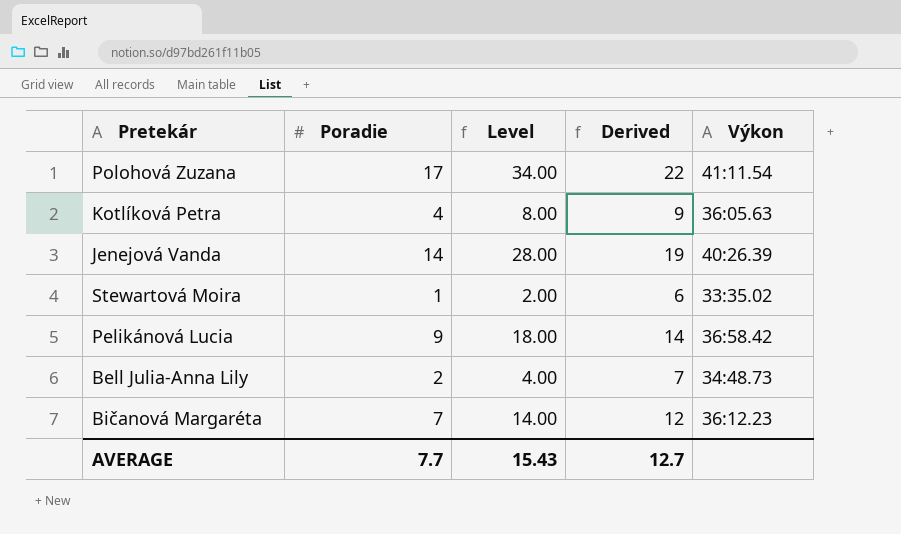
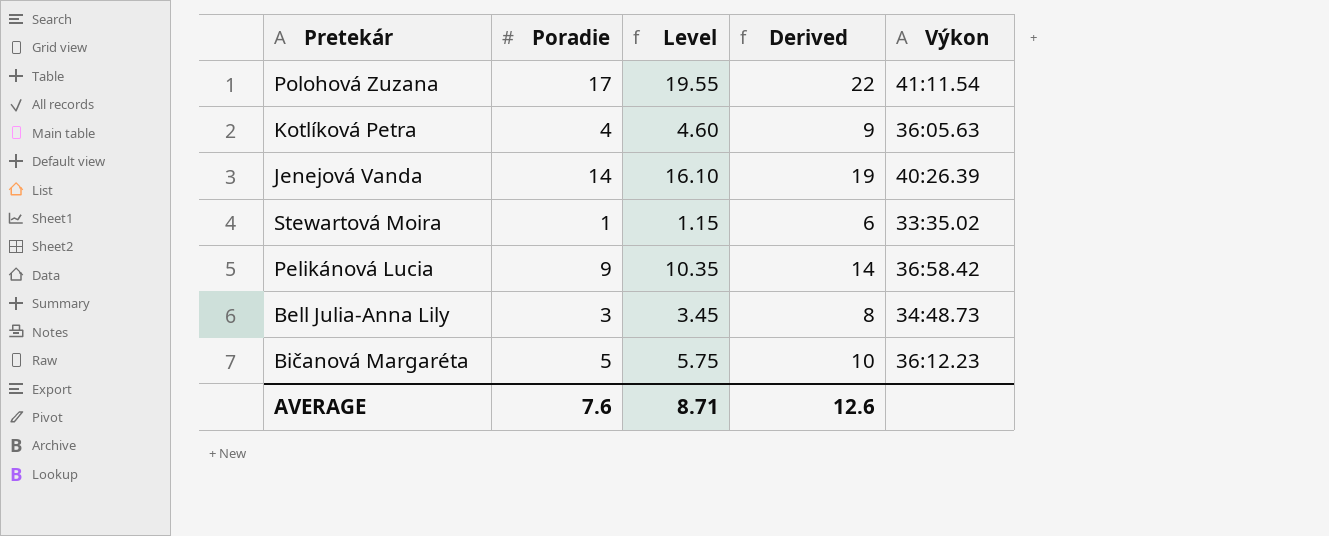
column Level | formula: [Poradie] * 2 -> [Poradie] * 1.15
Bell Julia-Anna Lily | Poradie: 2 -> 3
Bell Julia-Anna Lily | Derived: 7 -> 8
Bičanová Margaréta | Poradie: 7 -> 5
Bičanová Margaréta | Derived: 12 -> 10
AVERAGE | Poradie: 7.7 -> 7.6
AVERAGE | Level: 15.43 -> 8.71
AVERAGE | Derived: 12.7 -> 12.6

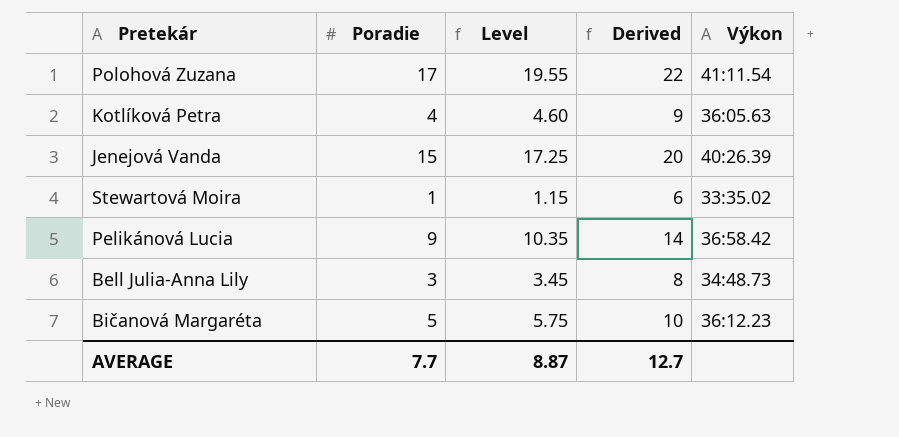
Jenejová Vanda | Poradie: 14 -> 15
Jenejová Vanda | Level: 16.10 -> 17.25
Jenejová Vanda | Derived: 19 -> 20
AVERAGE | Poradie: 7.6 -> 7.7
AVERAGE | Level: 8.71 -> 8.87
AVERAGE | Derived: 12.6 -> 12.7

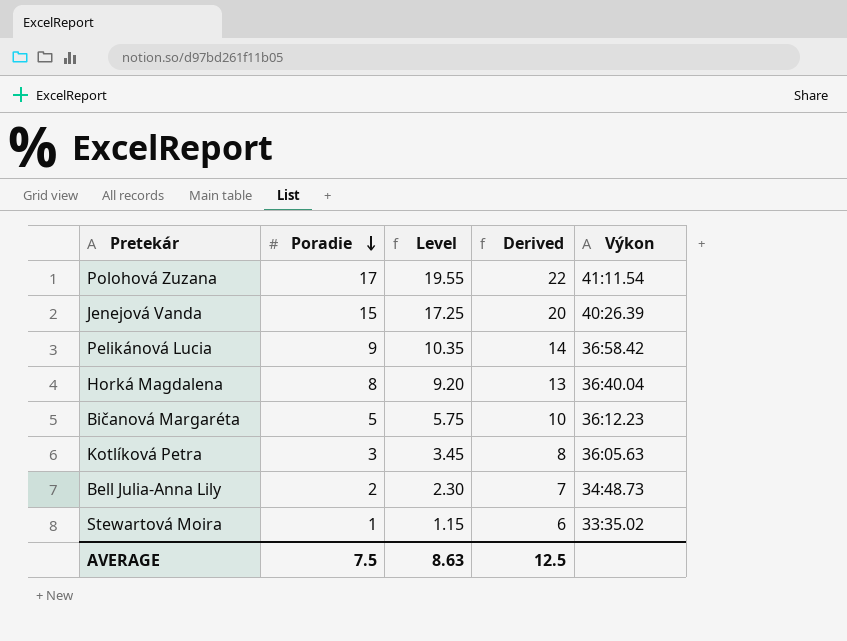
row order: none -> Poradie descending
row Horká Magdalena: none -> 8 | 9.20 | 13 | 36:40.04
Kotlíková Petra | Poradie: 4 -> 3
Kotlíková Petra | Level: 4.60 -> 3.45
Kotlíková Petra | Derived: 9 -> 8
Bell Julia-Anna Lily | Poradie: 3 -> 2
Bell Julia-Anna Lily | Level: 3.45 -> 2.30
Bell Julia-Anna Lily | Derived: 8 -> 7
AVERAGE | Poradie: 7.7 -> 7.5
AVERAGE | Level: 8.87 -> 8.63
AVERAGE | Derived: 12.7 -> 12.5

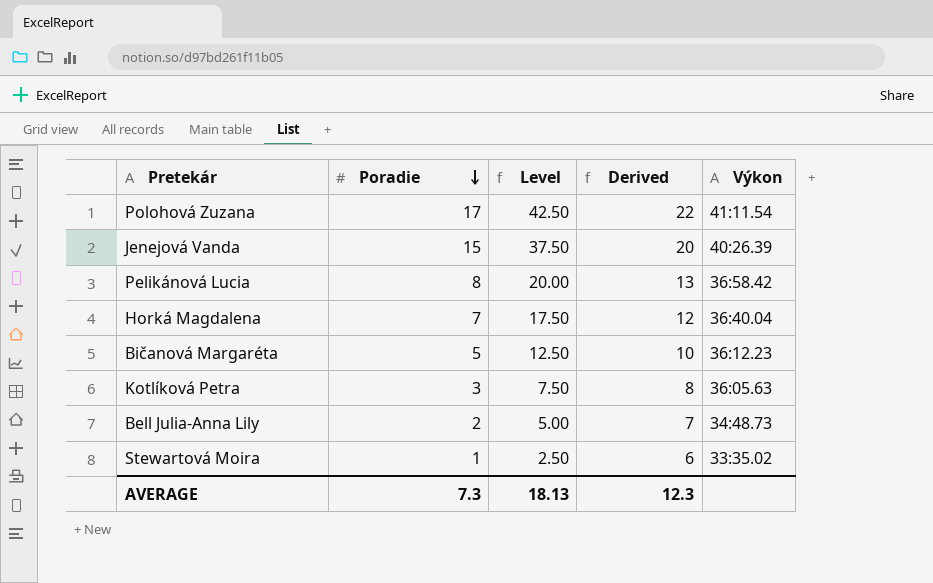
column Level | formula: [Poradie] * 1.15 -> [Poradie] * 2.5
Pelikánová Lucia | Poradie: 9 -> 8
Pelikánová Lucia | Derived: 14 -> 13
Horká Magdalena | Poradie: 8 -> 7
Horká Magdalena | Derived: 13 -> 12
AVERAGE | Poradie: 7.5 -> 7.3
AVERAGE | Level: 8.63 -> 18.13
AVERAGE | Derived: 12.5 -> 12.3

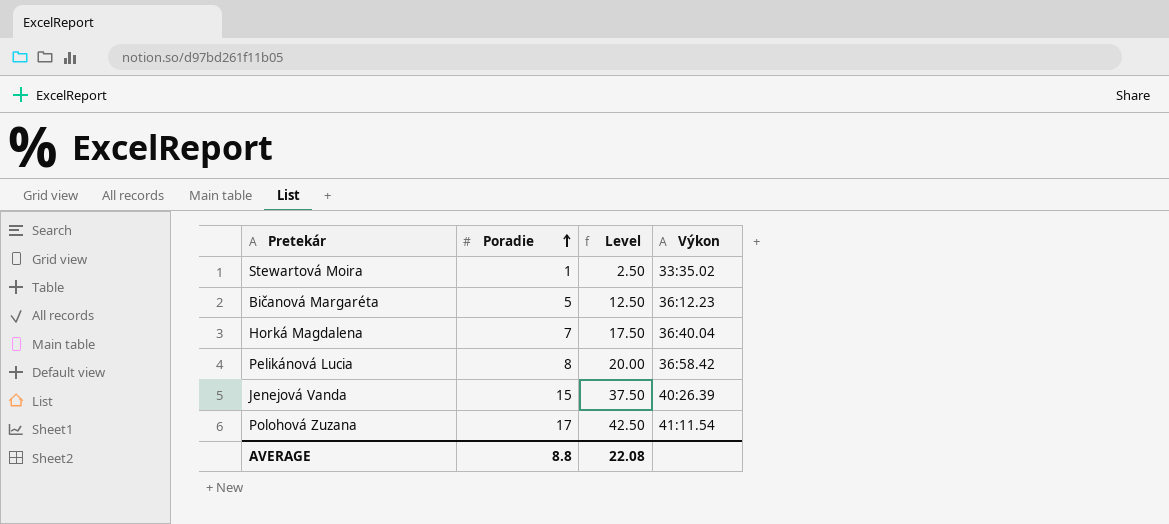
row order: Poradie descending -> Poradie ascending
column Derived | formula: [Poradie] + 5 -> none
row Kotlíková Petra: 3 | 7.50 | 8 | 36:05.63 -> none
row Bell Julia-Anna Lily: 2 | 5.00 | 7 | 34:48.73 -> none
AVERAGE | Poradie: 7.3 -> 8.8
AVERAGE | Level: 18.13 -> 22.08

